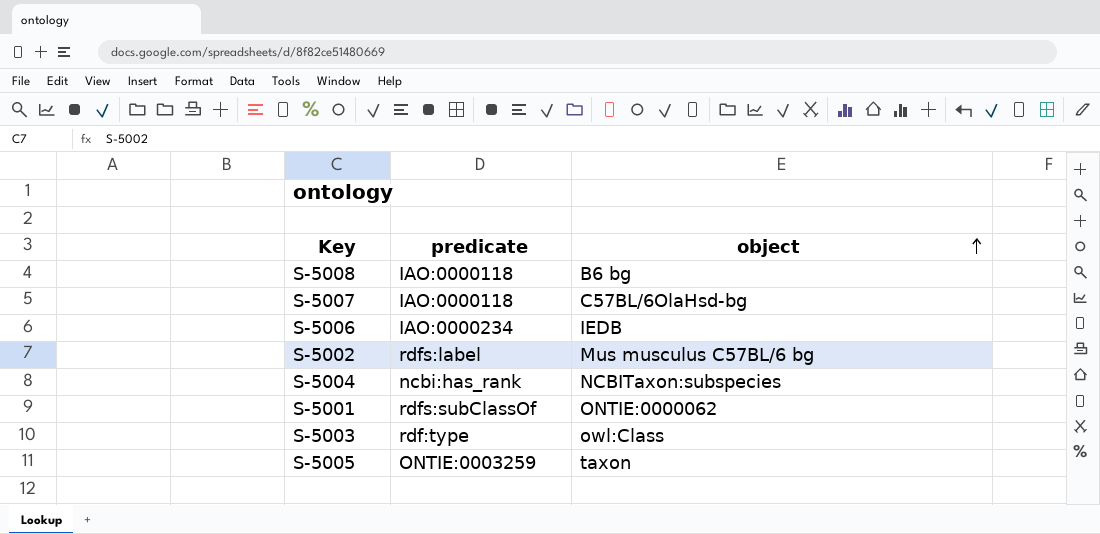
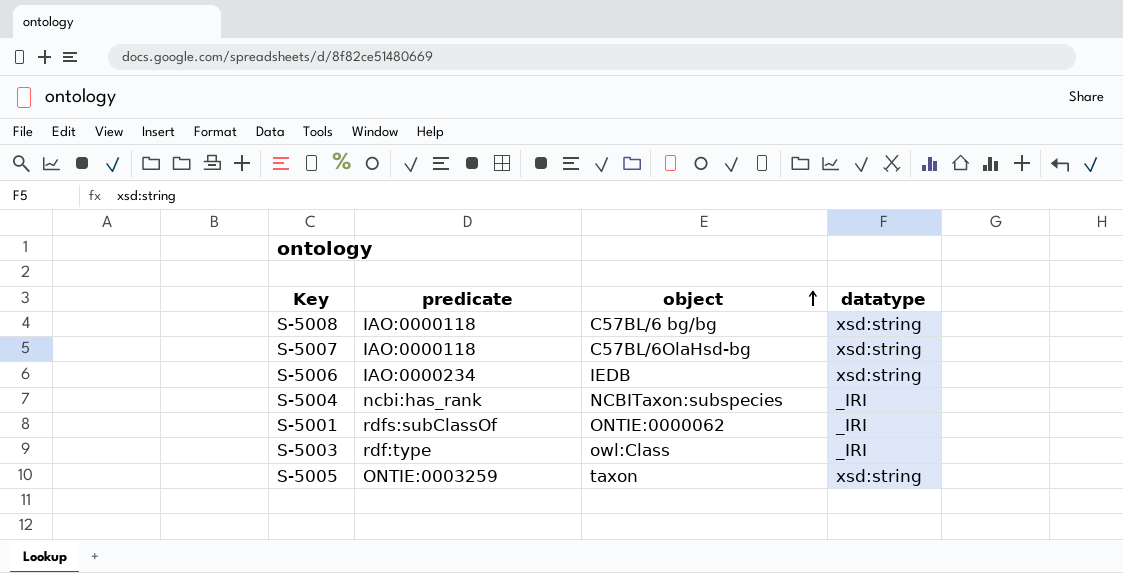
column datatype | position: none -> 4
row S-5002: rdfs:label | Mus musculus C57BL/6 bg -> none
S-5008 | object: B6 bg -> C57BL/6 bg/bg

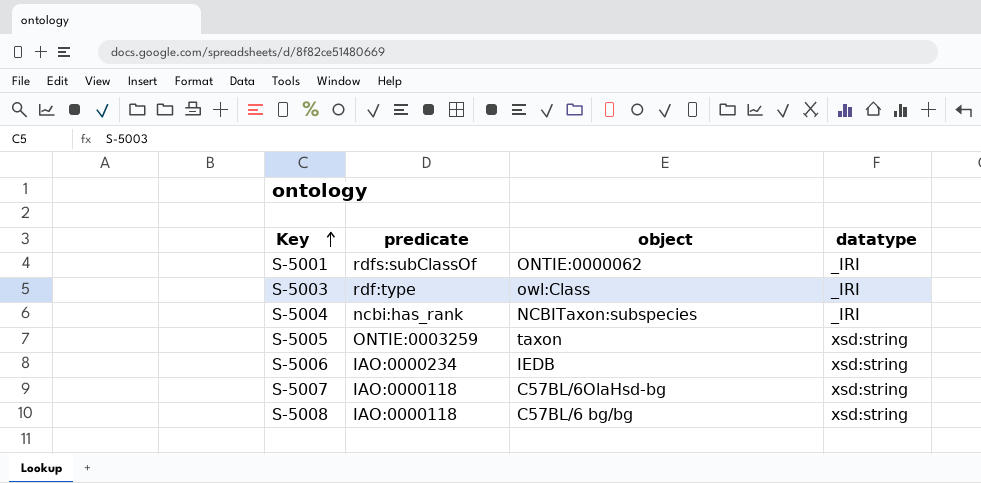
row order: object ascending -> Key ascending

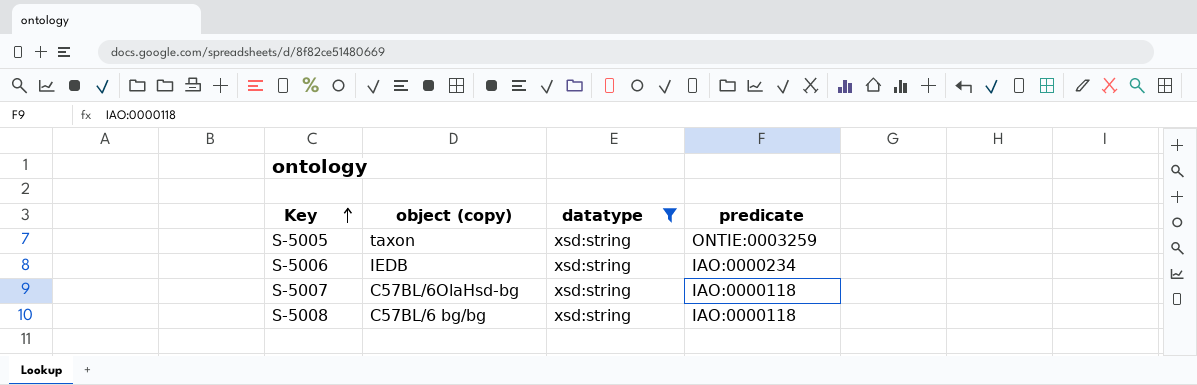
filter: none -> datatype = xsd:string
column name: object -> object (copy)
column predicate | position: 2 -> 4

